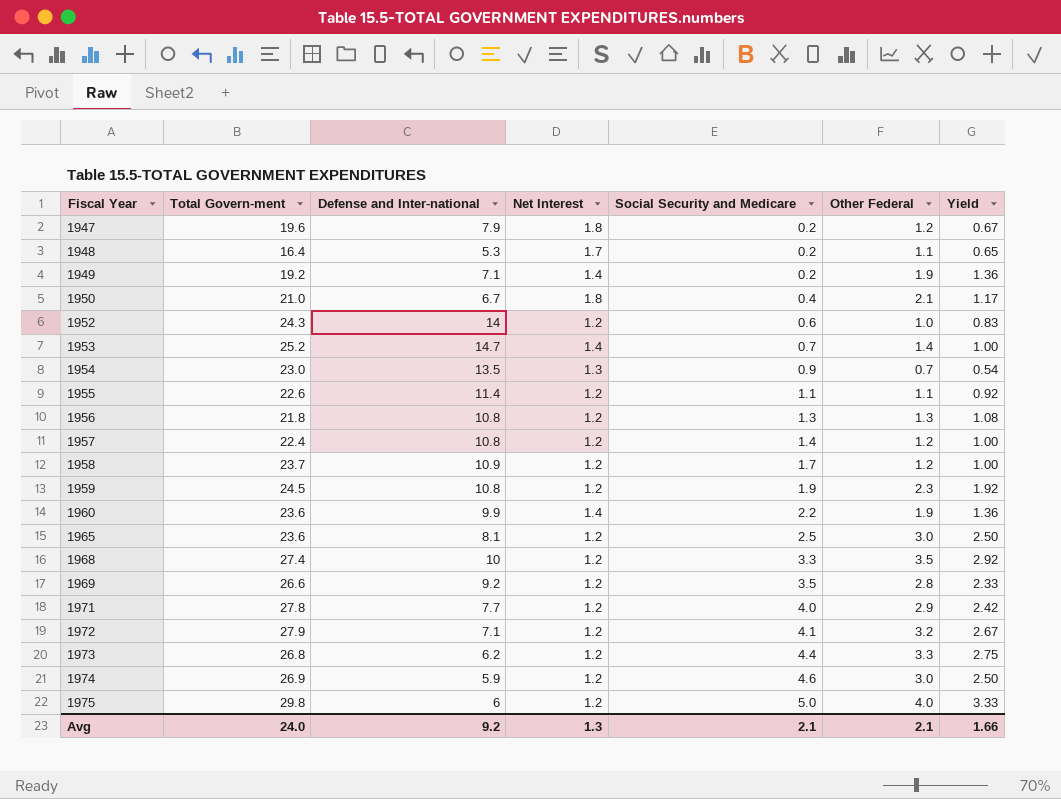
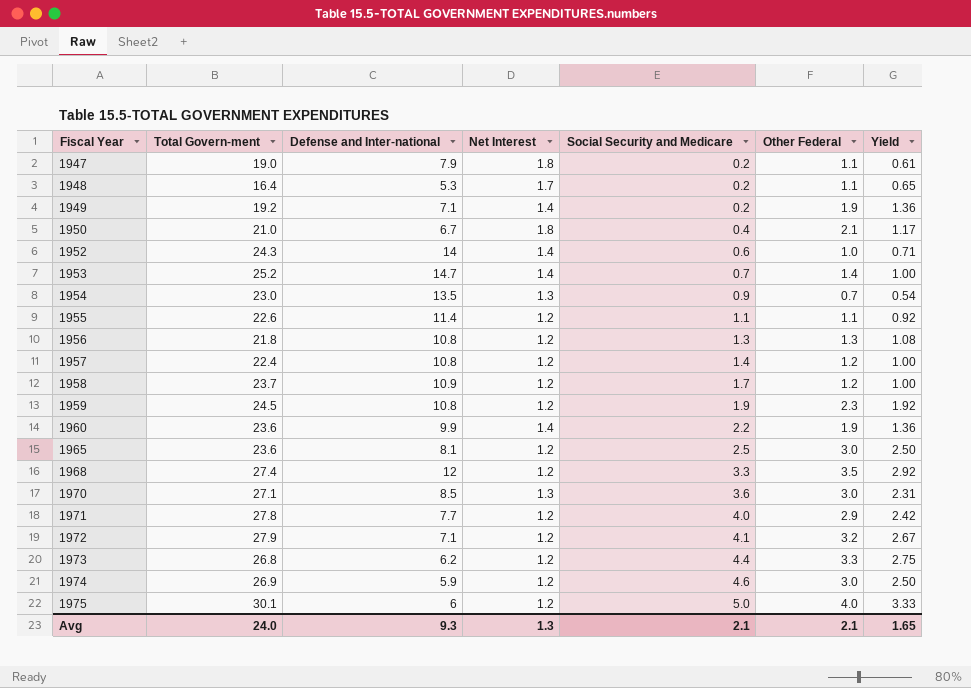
row 1969: 26.6 | 9.2 | 1.2 | 3.5 | 2.8 | 2.33 -> none
1947 | Total Govern-ment: 19.6 -> 19.0
1947 | Other Federal: 1.2 -> 1.1
1947 | Yield: 0.67 -> 0.61
1952 | Net Interest: 1.2 -> 1.4
1952 | Yield: 0.83 -> 0.71
1968 | Defense and Inter-national: 10 -> 12
row 1970: none -> 27.1 | 8.5 | 1.3 | 3.6 | 3.0 | 2.31
1975 | Total Govern-ment: 29.8 -> 30.1
Avg | Defense and Inter-national: 9.2 -> 9.3
Avg | Yield: 1.66 -> 1.65

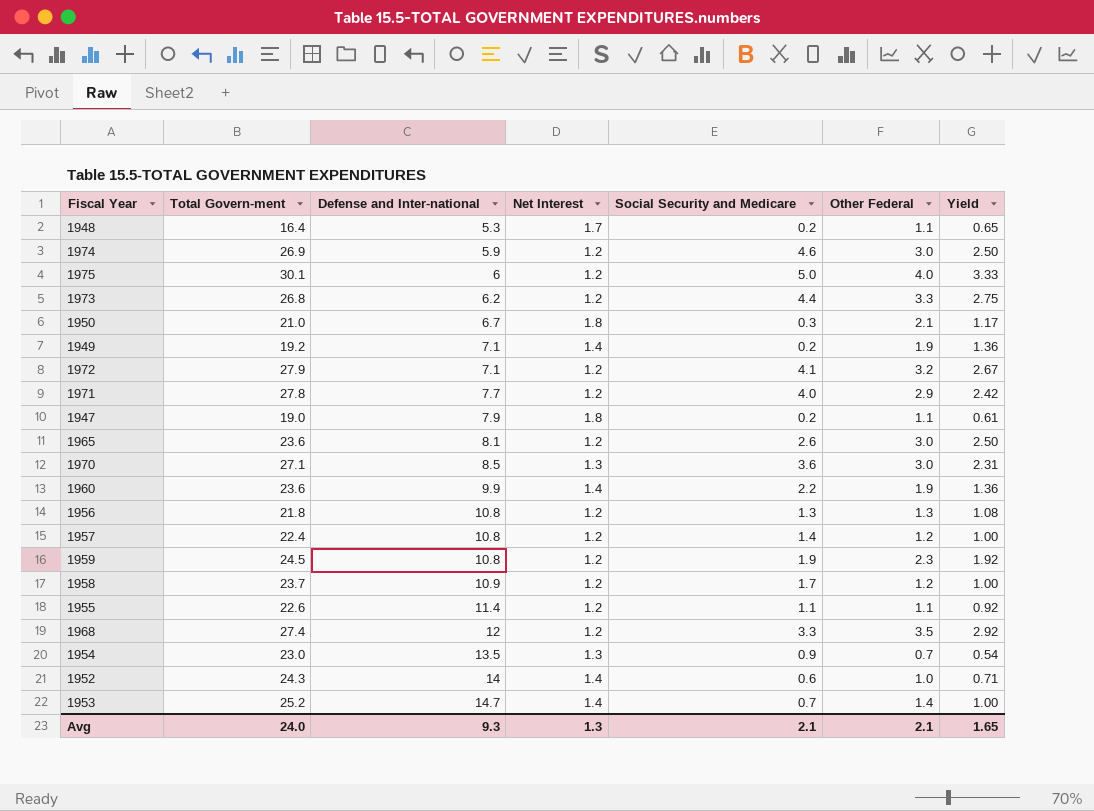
row order: Fiscal Year ascending -> Defense and Inter-national ascending
1950 | Social Security and Medicare: 0.4 -> 0.3
1965 | Social Security and Medicare: 2.5 -> 2.6

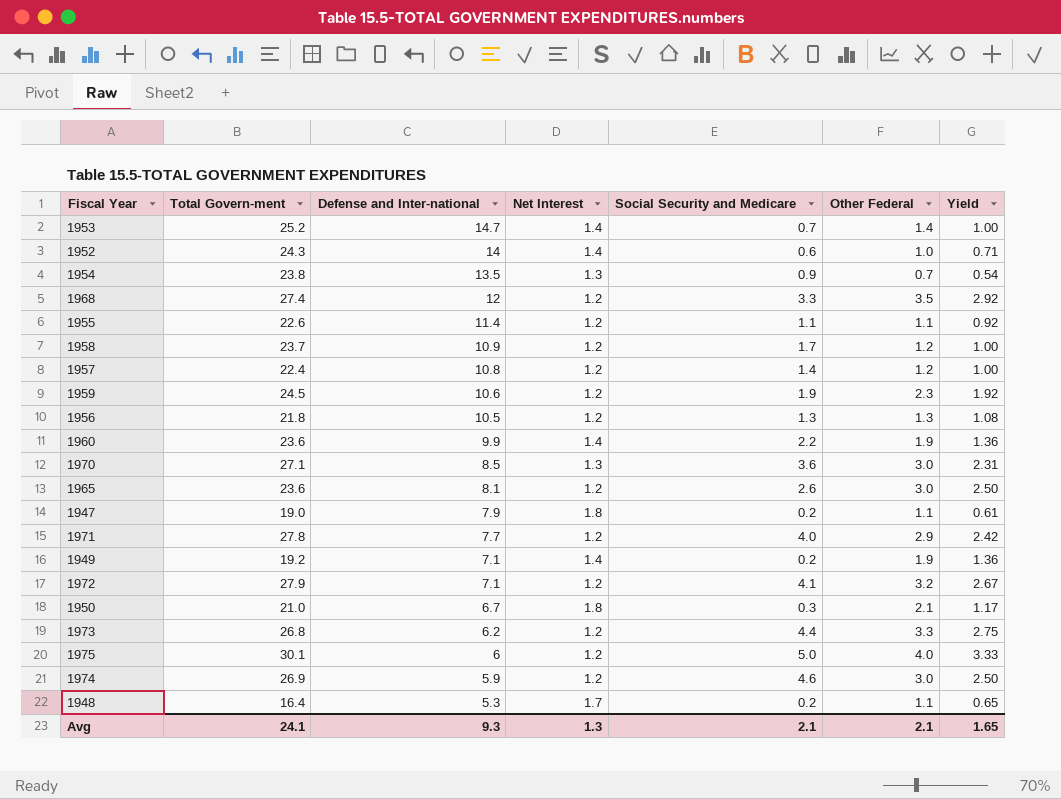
row order: Defense and Inter-national ascending -> Defense and Inter-national descending
1954 | Total Govern-ment: 23.0 -> 23.8
1959 | Defense and Inter-national: 10.8 -> 10.6
1956 | Defense and Inter-national: 10.8 -> 10.5
Avg | Total Govern-ment: 24.0 -> 24.1

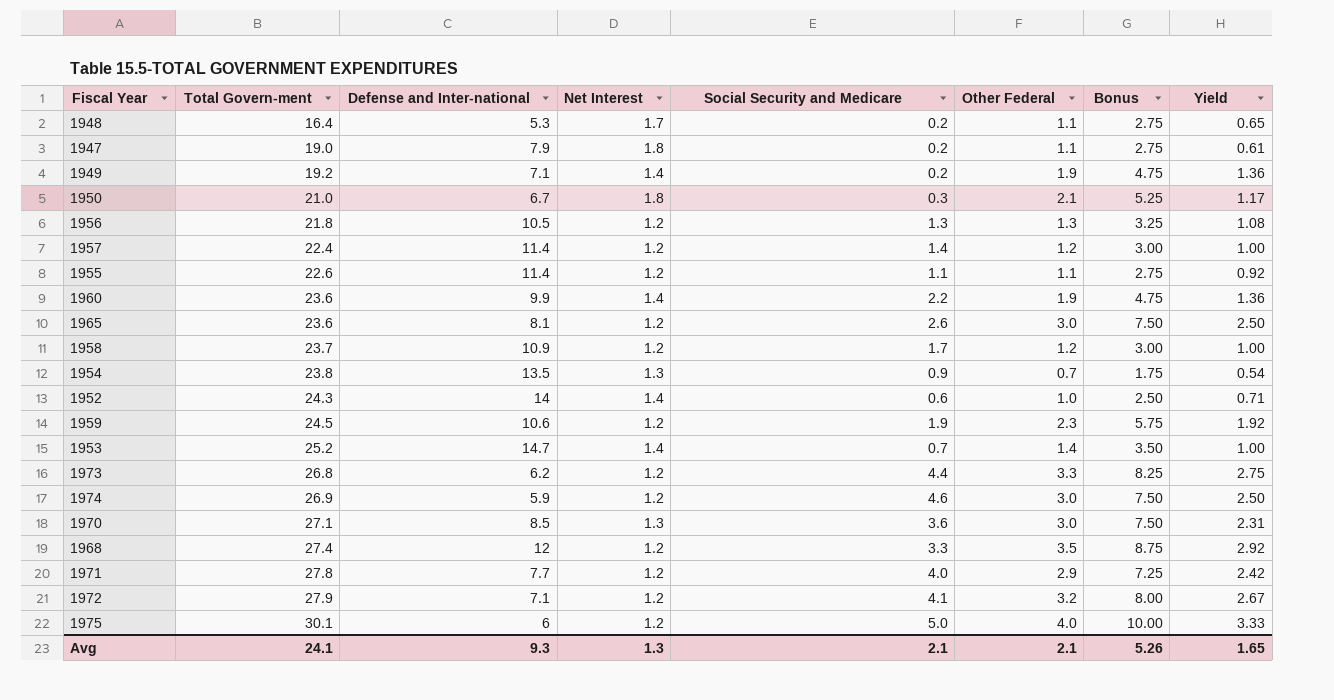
row order: Defense and Inter-national descending -> Total Govern-ment ascending
column Bonus | formula: none -> [Other Federal] * 2.5
1957 | Defense and Inter-national: 10.8 -> 11.4

